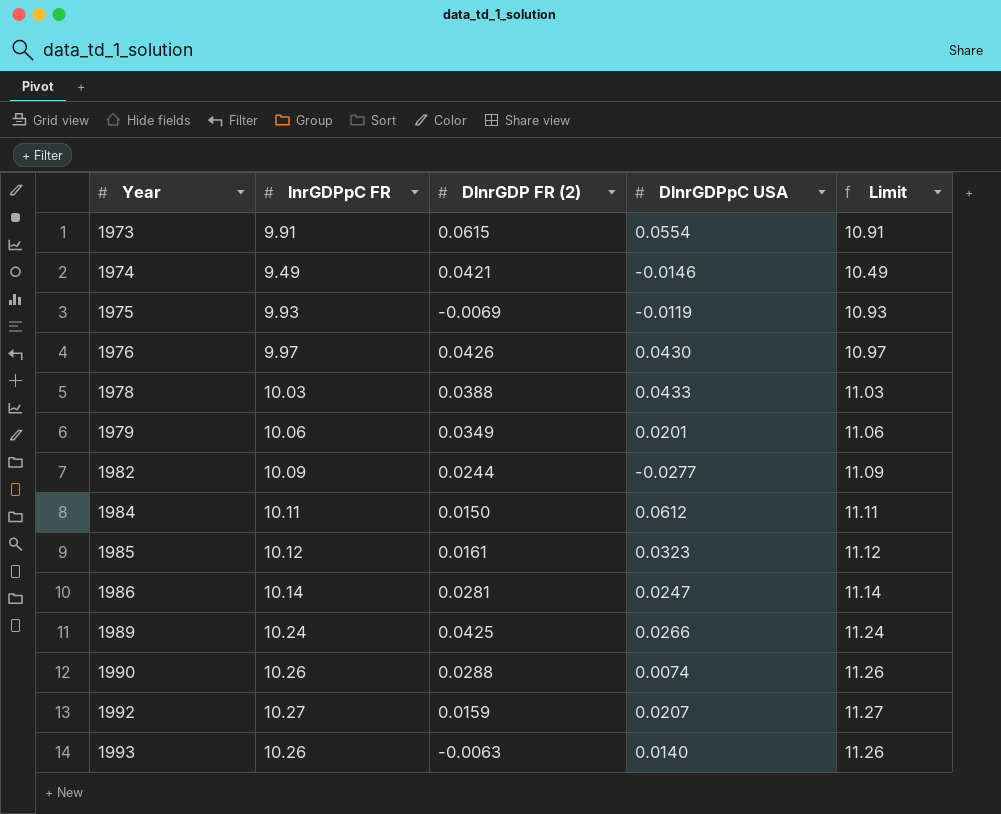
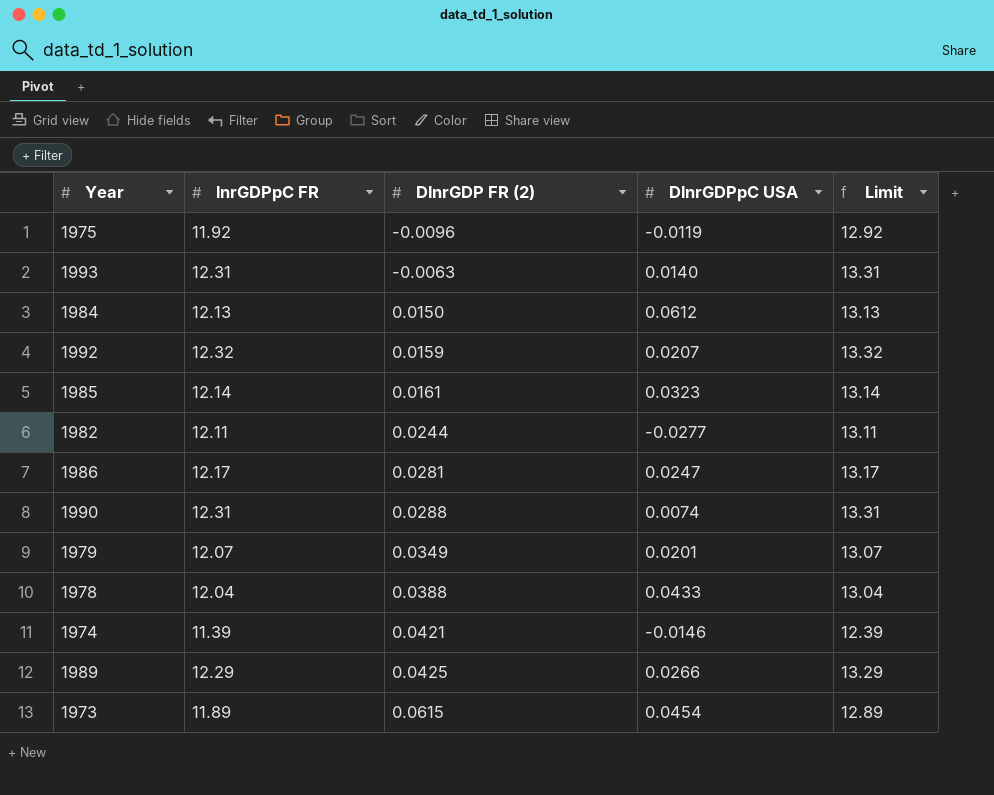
row order: Year ascending -> DlnrGDP FR (2) ascending
row 1976: 9.97 | 0.0426 | 0.0430 | 10.97 -> none
1975 | lnrGDPpC FR: 9.93 -> 11.92
1975 | DlnrGDP FR (2): -0.0069 -> -0.0096
1975 | Limit: 10.93 -> 12.92
1993 | lnrGDPpC FR: 10.26 -> 12.31
1993 | Limit: 11.26 -> 13.31
1984 | lnrGDPpC FR: 10.11 -> 12.13
1984 | Limit: 11.11 -> 13.13
1992 | lnrGDPpC FR: 10.27 -> 12.32
1992 | Limit: 11.27 -> 13.32
1985 | lnrGDPpC FR: 10.12 -> 12.14
1985 | Limit: 11.12 -> 13.14
1982 | lnrGDPpC FR: 10.09 -> 12.11
1982 | Limit: 11.09 -> 13.11
1986 | lnrGDPpC FR: 10.14 -> 12.17
1986 | Limit: 11.14 -> 13.17
1990 | lnrGDPpC FR: 10.26 -> 12.31
1990 | Limit: 11.26 -> 13.31
1979 | lnrGDPpC FR: 10.06 -> 12.07
1979 | Limit: 11.06 -> 13.07
1978 | lnrGDPpC FR: 10.03 -> 12.04
1978 | Limit: 11.03 -> 13.04
1974 | lnrGDPpC FR: 9.49 -> 11.39
1974 | Limit: 10.49 -> 12.39
1989 | lnrGDPpC FR: 10.24 -> 12.29
1989 | Limit: 11.24 -> 13.29
1973 | lnrGDPpC FR: 9.91 -> 11.89
1973 | DlnrGDPpC USA: 0.0554 -> 0.0454
1973 | Limit: 10.91 -> 12.89

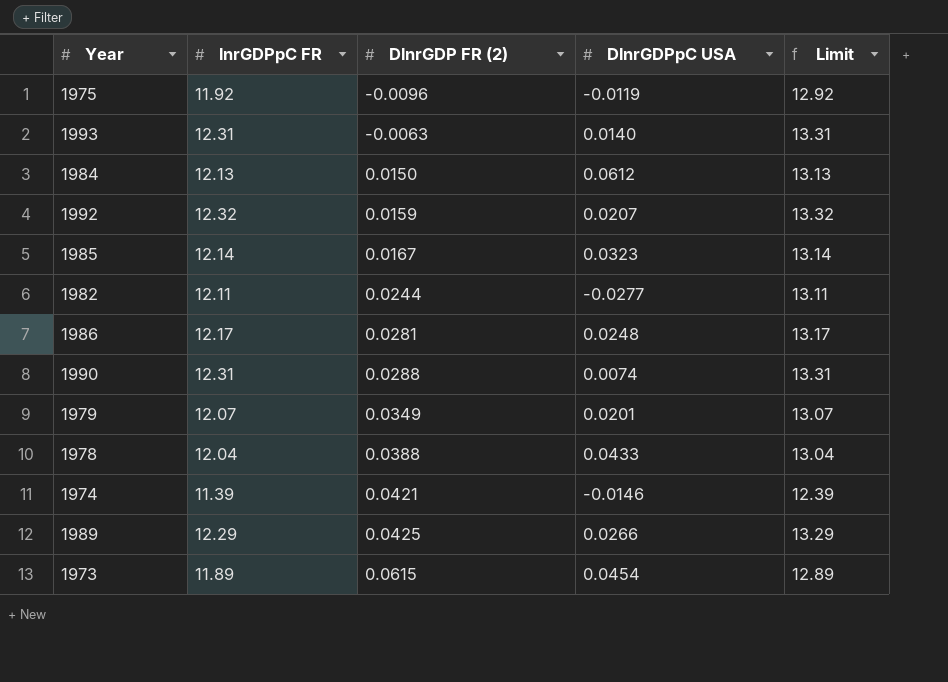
1985 | DlnrGDP FR (2): 0.0161 -> 0.0167
1986 | DlnrGDPpC USA: 0.0247 -> 0.0248

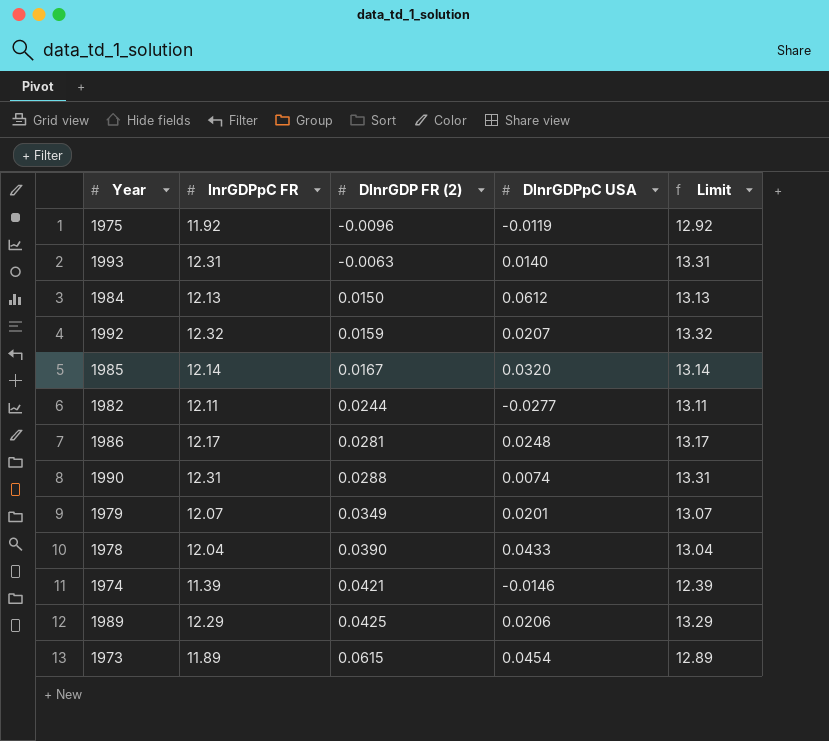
1985 | DlnrGDPpC USA: 0.0323 -> 0.0320
1978 | DlnrGDP FR (2): 0.0388 -> 0.0390
1989 | DlnrGDPpC USA: 0.0266 -> 0.0206

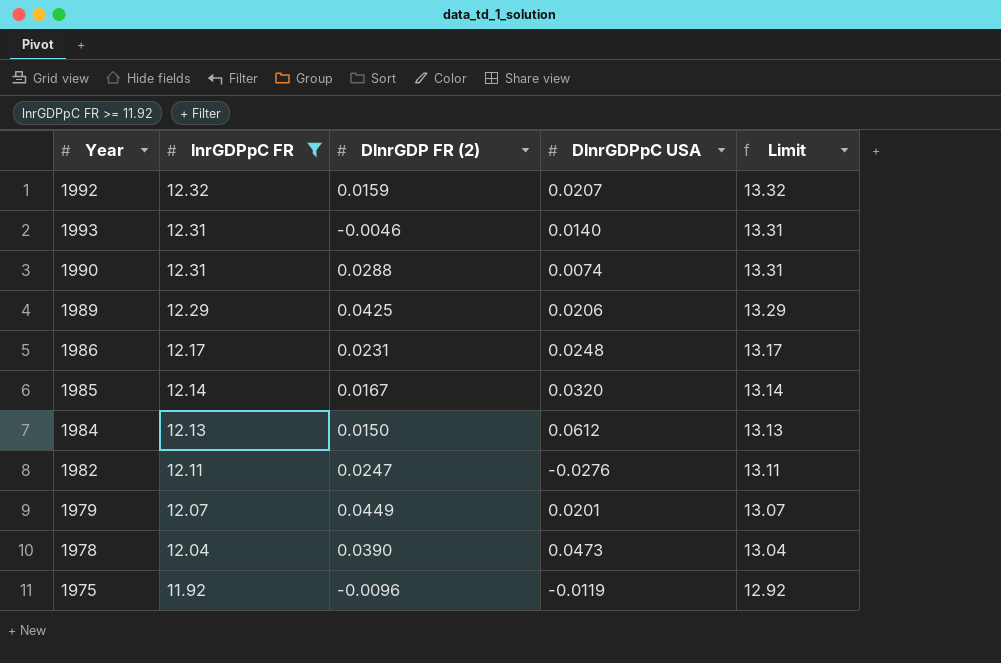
filter: none -> lnrGDPpC FR >= 11.92
row order: DlnrGDP FR (2) ascending -> lnrGDPpC FR descending
1993 | DlnrGDP FR (2): -0.0063 -> -0.0046
1986 | DlnrGDP FR (2): 0.0281 -> 0.0231
1982 | DlnrGDP FR (2): 0.0244 -> 0.0247
1982 | DlnrGDPpC USA: -0.0277 -> -0.0276
1979 | DlnrGDP FR (2): 0.0349 -> 0.0449
1978 | DlnrGDPpC USA: 0.0433 -> 0.0473

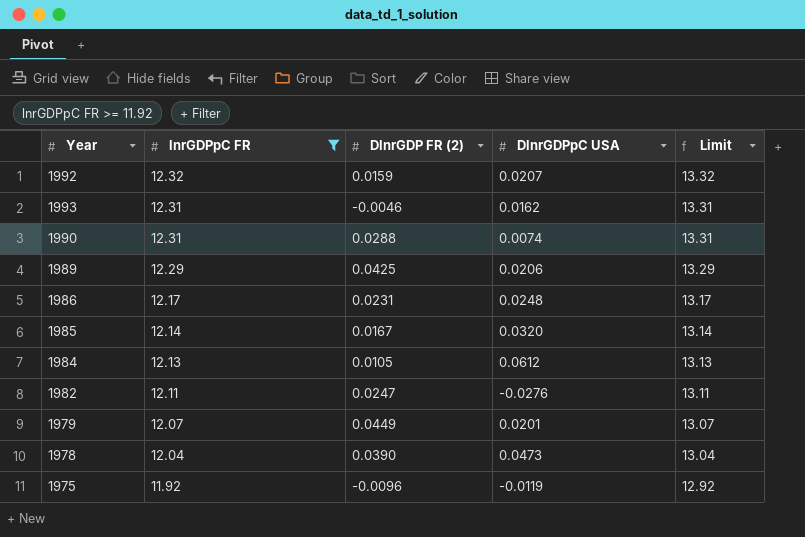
1993 | DlnrGDPpC USA: 0.0140 -> 0.0162
1984 | DlnrGDP FR (2): 0.0150 -> 0.0105

